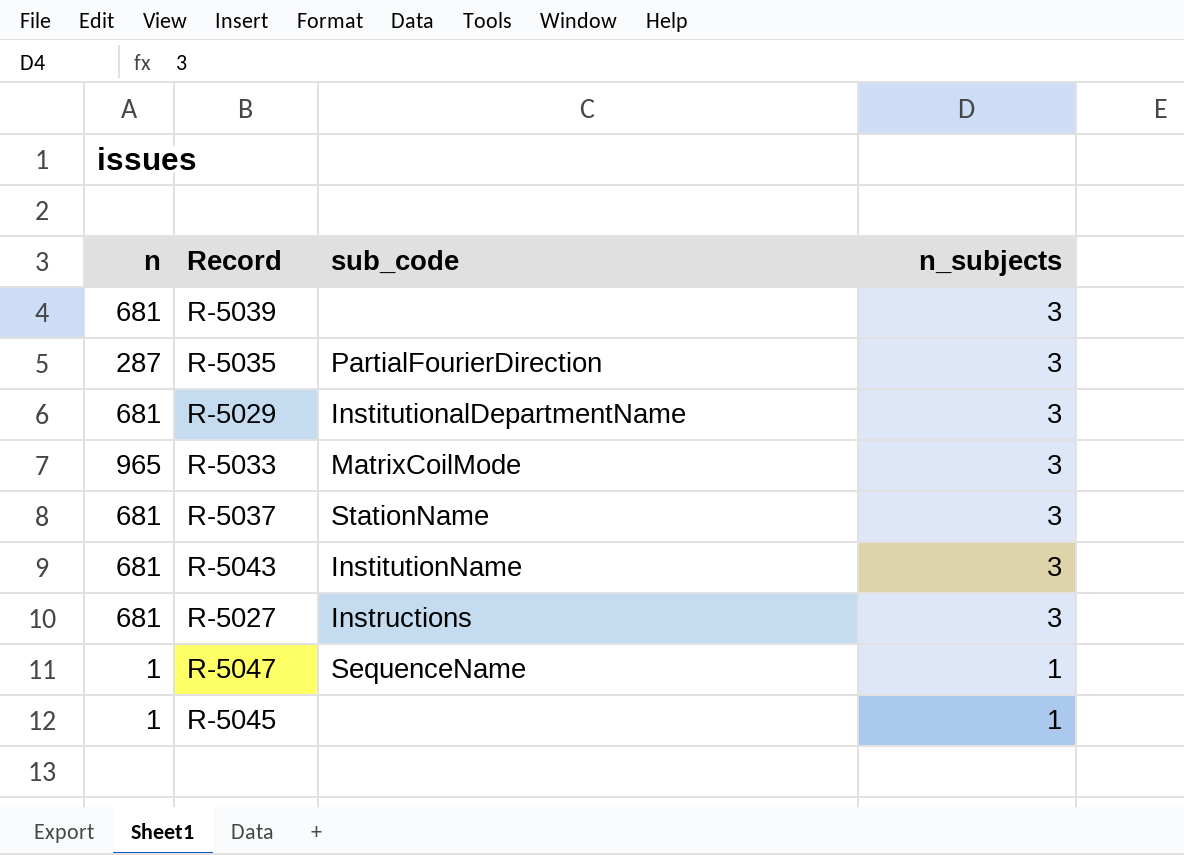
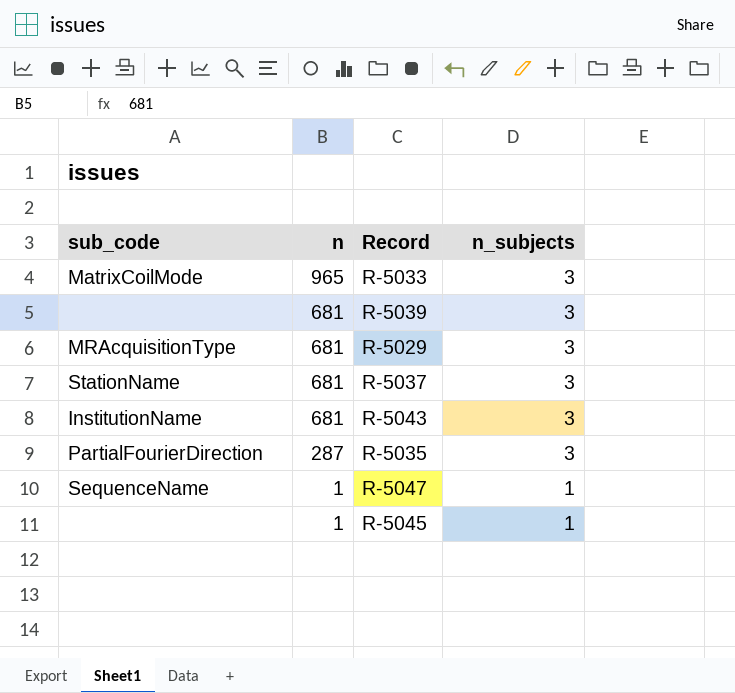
row order: n_subjects descending -> n descending
column sub_code | position: 3 -> 1
row R-5027: 681 | Instructions | 3 -> none
R-5029 | sub_code: InstitutionalDepartmentName -> MRAcquisitionType

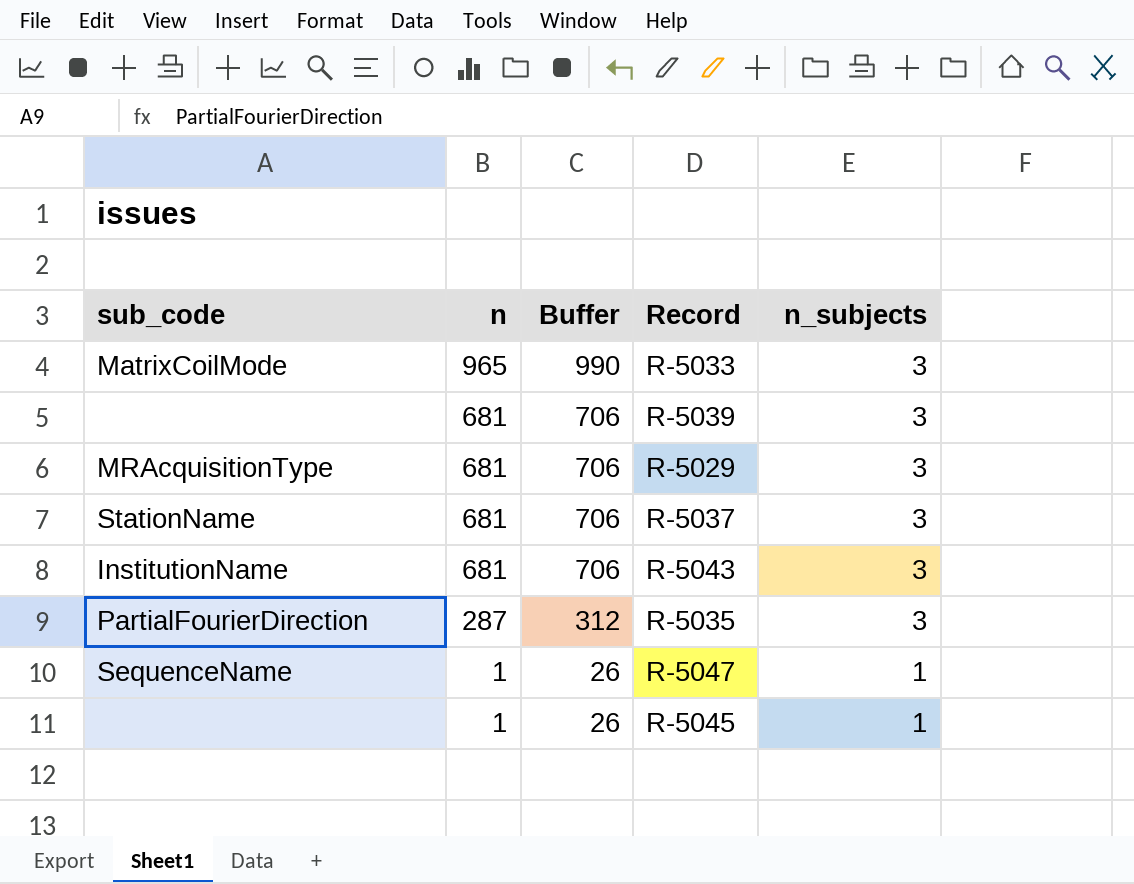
column Buffer | formula: none -> [n] + 25

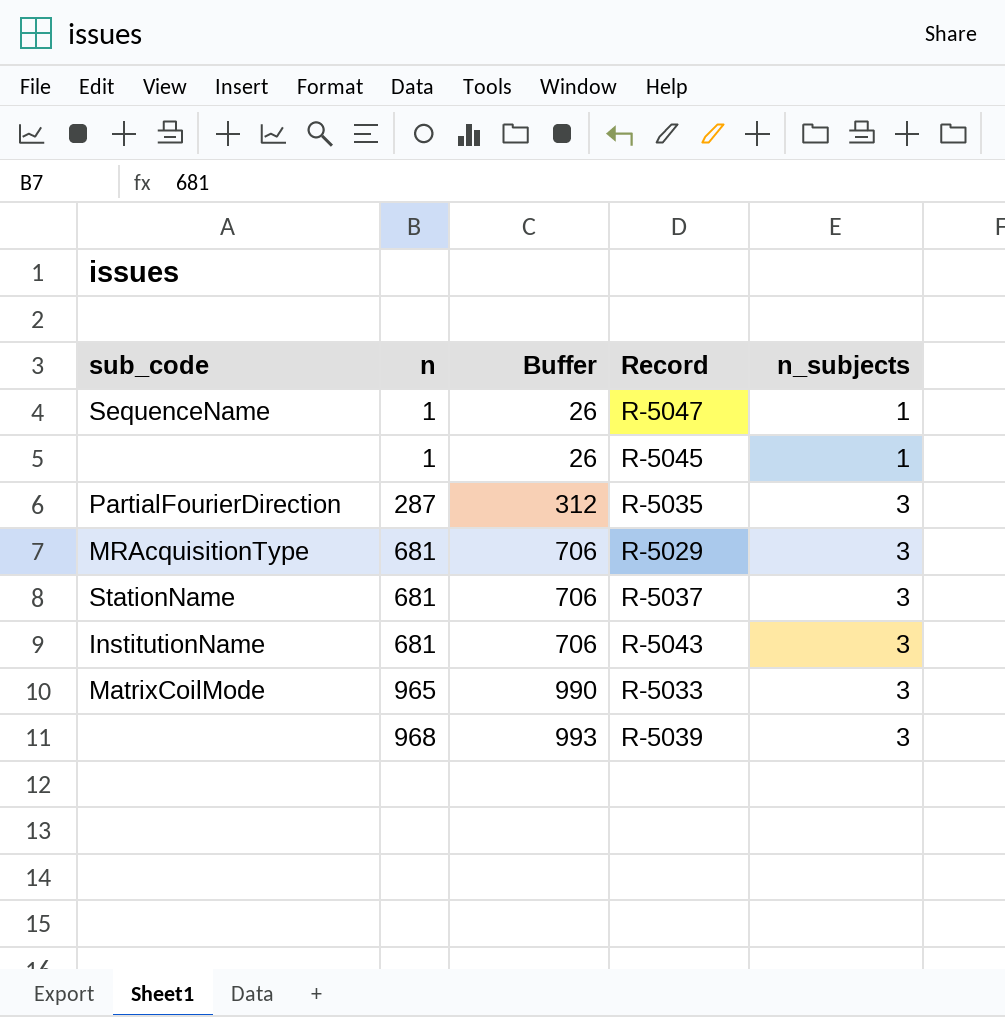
row order: n descending -> n ascending
R-5039 | n: 681 -> 968
R-5039 | Buffer: 706 -> 993

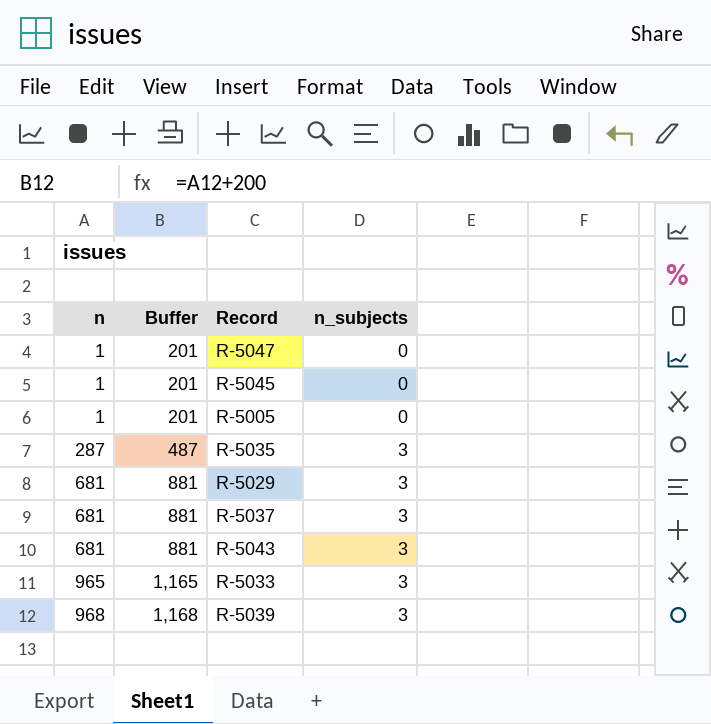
column sub_code | position: 1 -> none
column Buffer | formula: [n] + 25 -> [n] + 200
R-5047 | n_subjects: 1 -> 0
R-5045 | n_subjects: 1 -> 0
row R-5005: none -> 1 | 201 | 0

